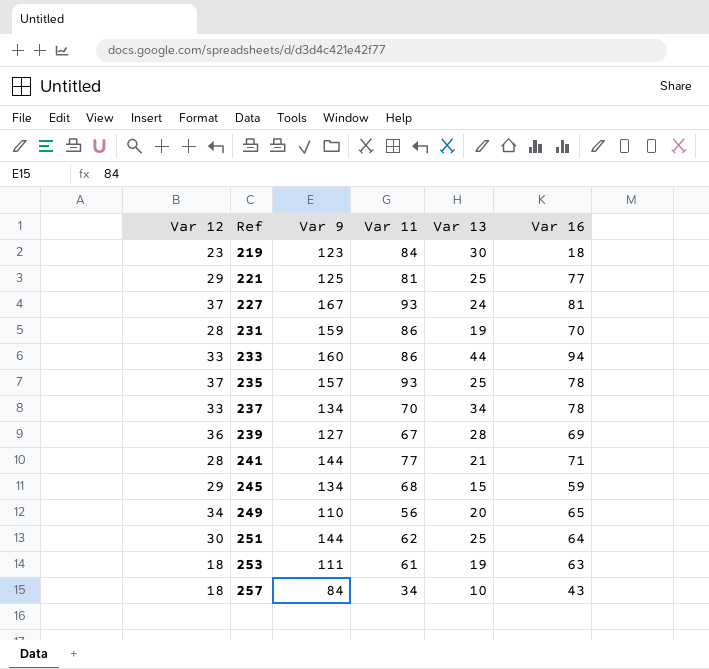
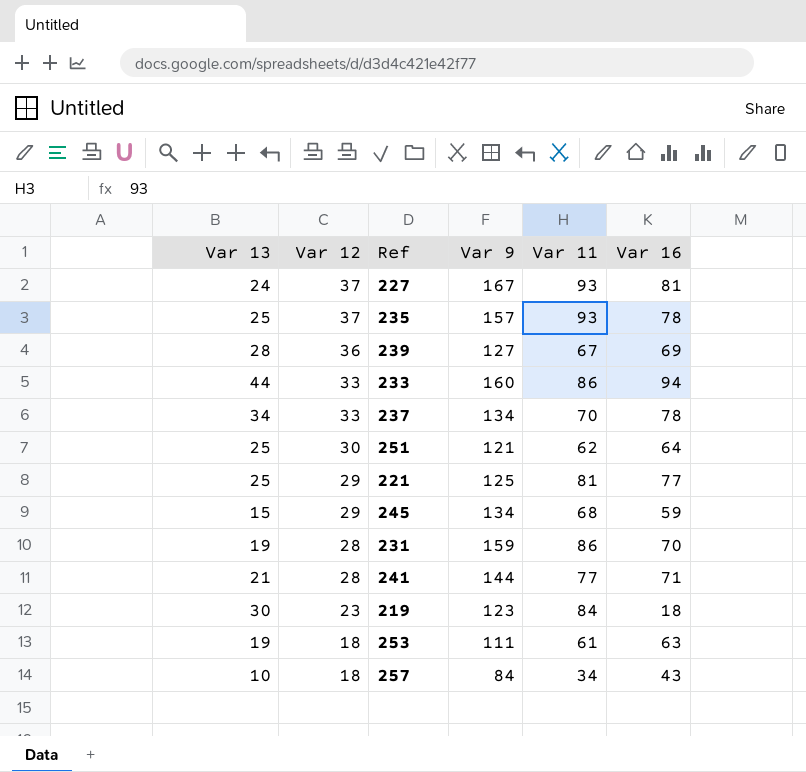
row order: Ref ascending -> Var 12 descending
column Var 13 | position: 5 -> 1
row 249: 34 | 110 | 56 | 20 | 65 -> none
251 | Var 9: 144 -> 121

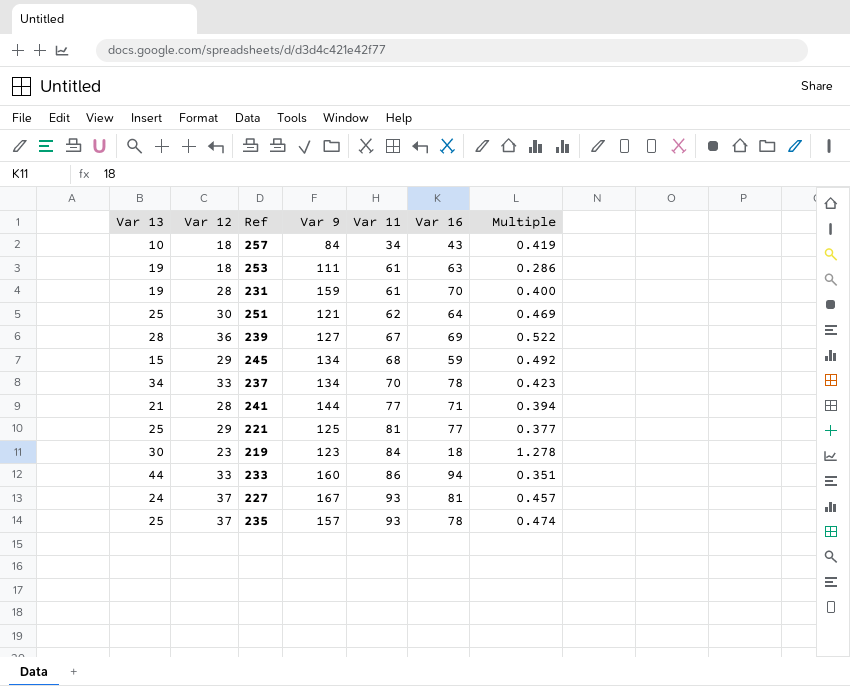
row order: Var 12 descending -> Var 11 ascending
column Multiple | formula: none -> [Var 12] / [Var 16]
231 | Var 11: 86 -> 61

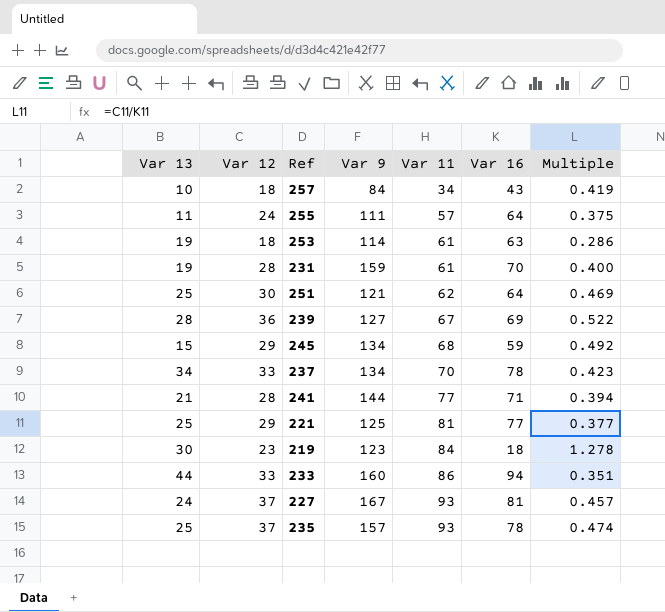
row 255: none -> 11 | 24 | 111 | 57 | 64 | 0.375
253 | Var 9: 111 -> 114

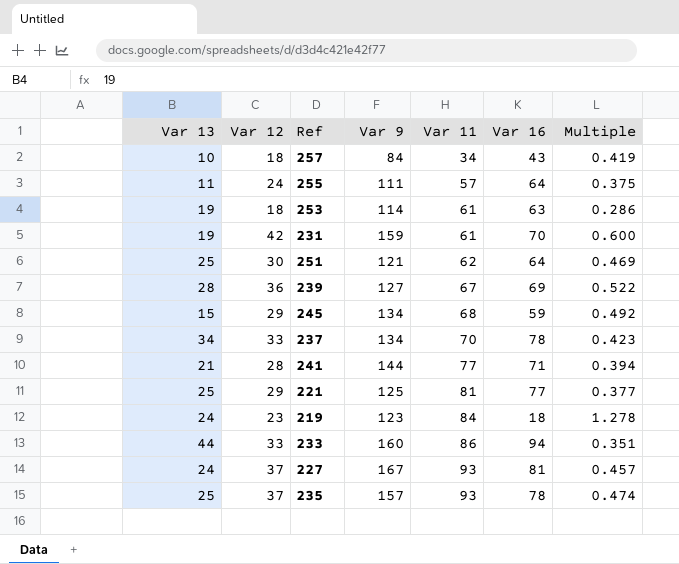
231 | Var 12: 28 -> 42
231 | Multiple: 0.400 -> 0.600
219 | Var 13: 30 -> 24

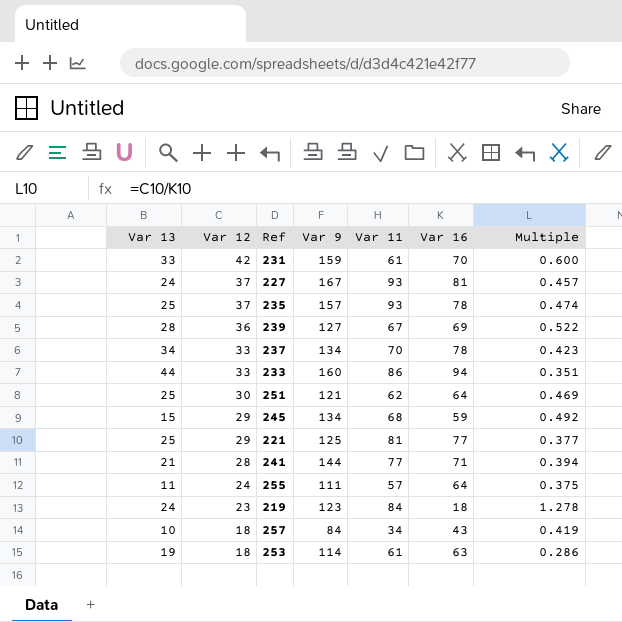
row order: Var 11 ascending -> Var 12 descending
231 | Var 13: 19 -> 33

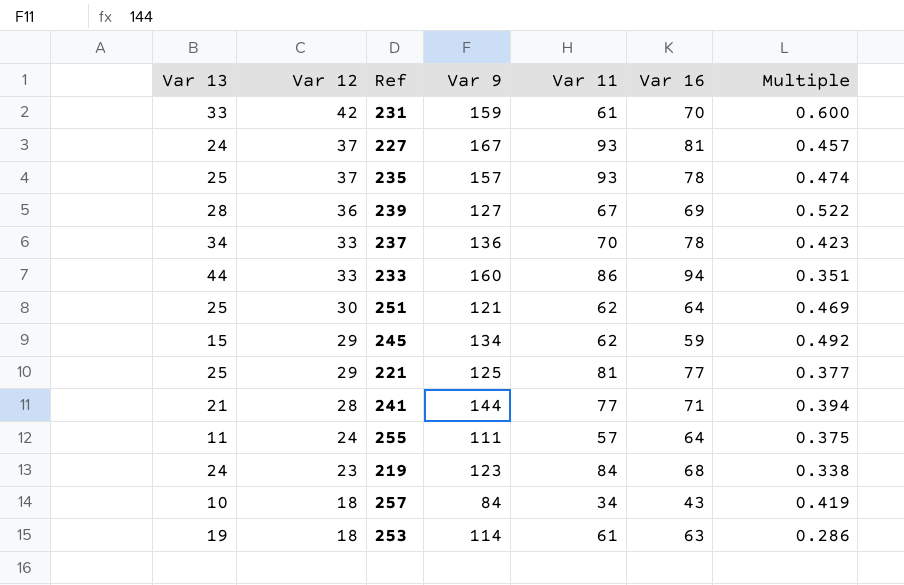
237 | Var 9: 134 -> 136
245 | Var 11: 68 -> 62
219 | Var 16: 18 -> 68
219 | Multiple: 1.278 -> 0.338

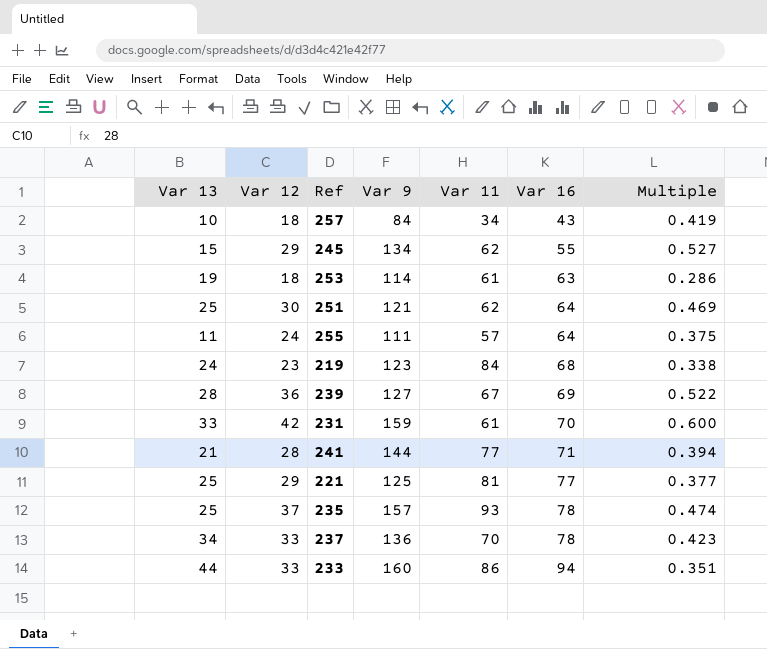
row order: Var 12 descending -> Var 16 ascending
row 227: 24 | 37 | 167 | 93 | 81 | 0.457 -> none
245 | Var 16: 59 -> 55
245 | Multiple: 0.492 -> 0.527

